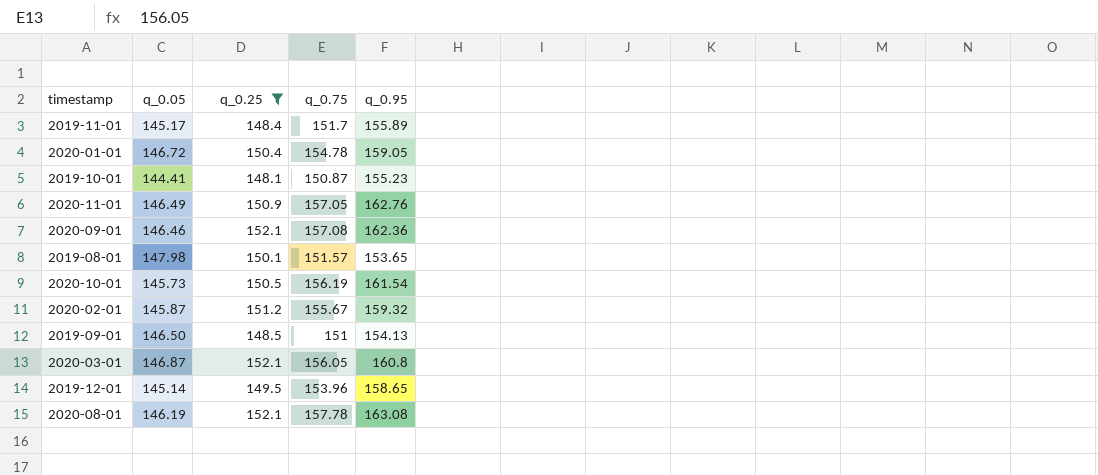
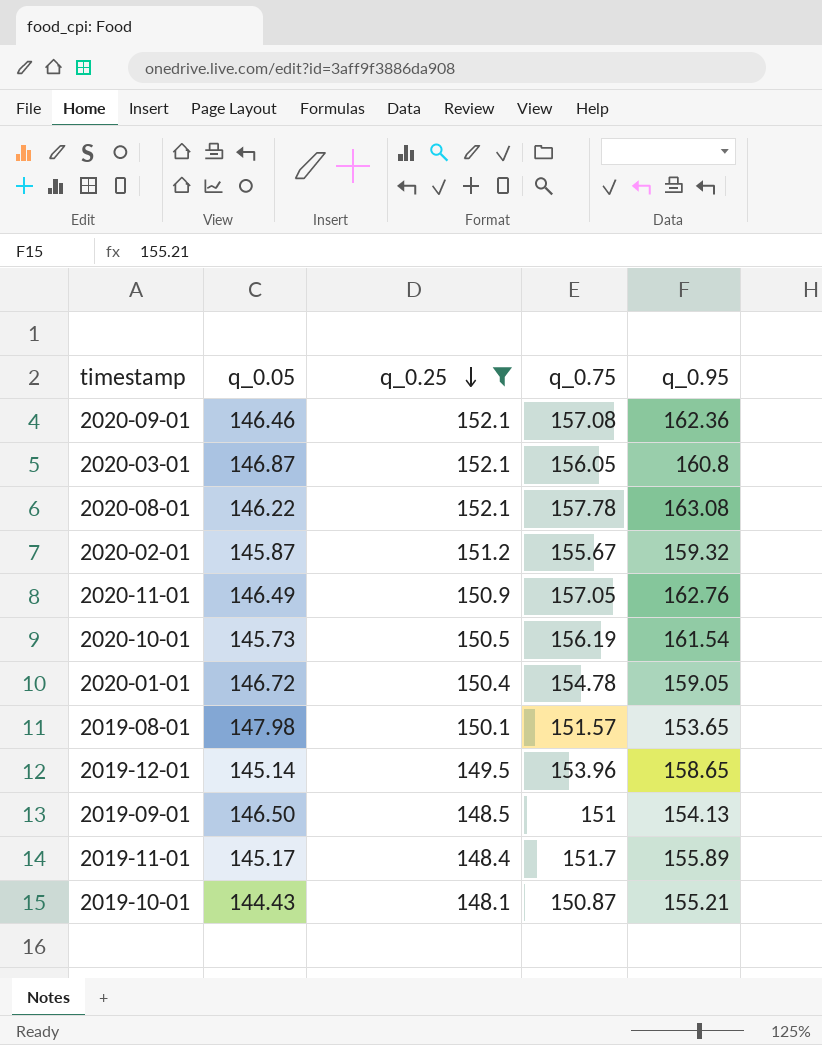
row order: none -> q_0.25 descending
2020-08-01 | q_0.05: 146.19 -> 146.22
2019-10-01 | q_0.05: 144.41 -> 144.43
2019-10-01 | q_0.95: 155.23 -> 155.21

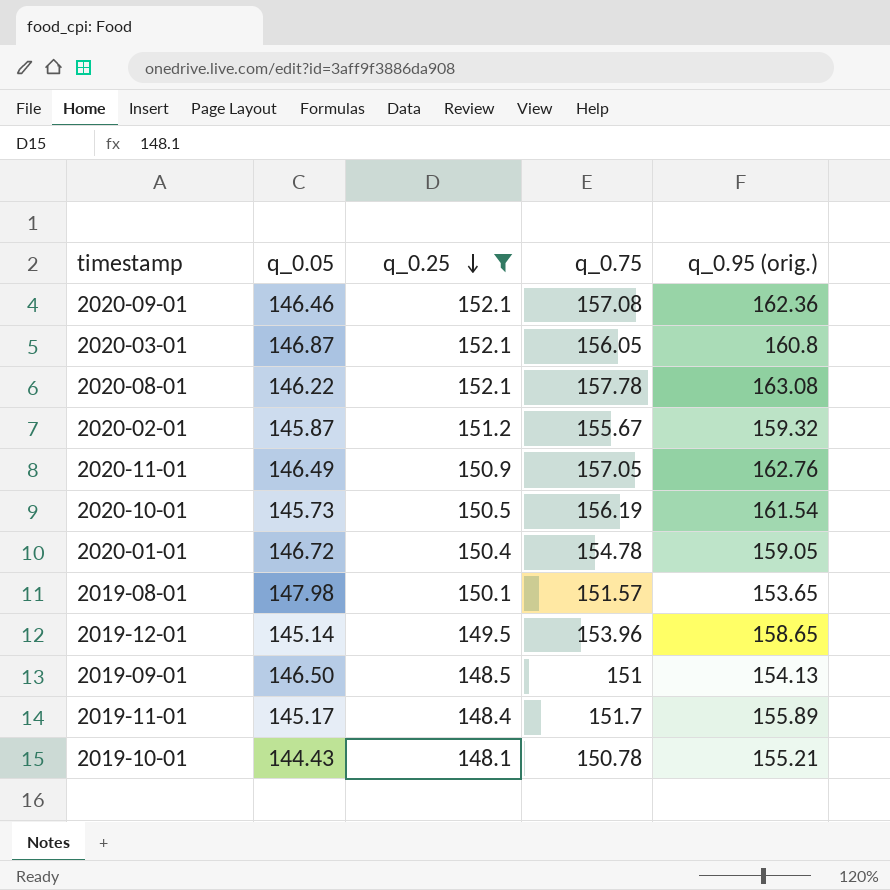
column name: q_0.95 -> q_0.95 (orig.)
2019-10-01 | q_0.75: 150.87 -> 150.78

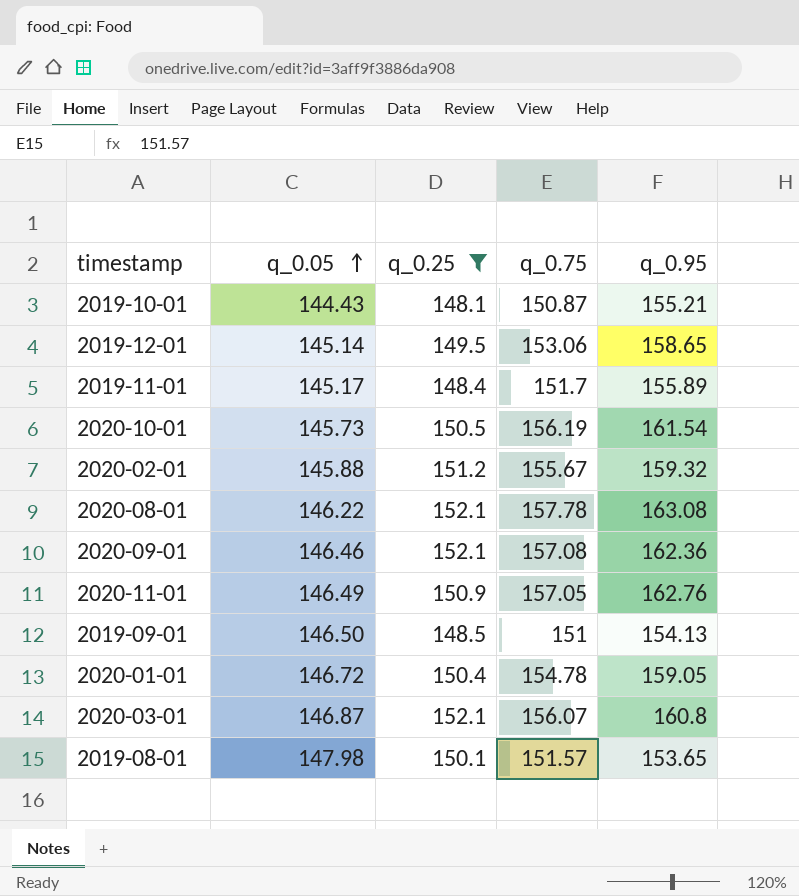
row order: q_0.25 descending -> q_0.05 ascending
column name: q_0.95 (orig.) -> q_0.95
2019-10-01 | q_0.75: 150.78 -> 150.87
2019-12-01 | q_0.75: 153.96 -> 153.06
2020-02-01 | q_0.05: 145.87 -> 145.88
2020-03-01 | q_0.75: 156.05 -> 156.07

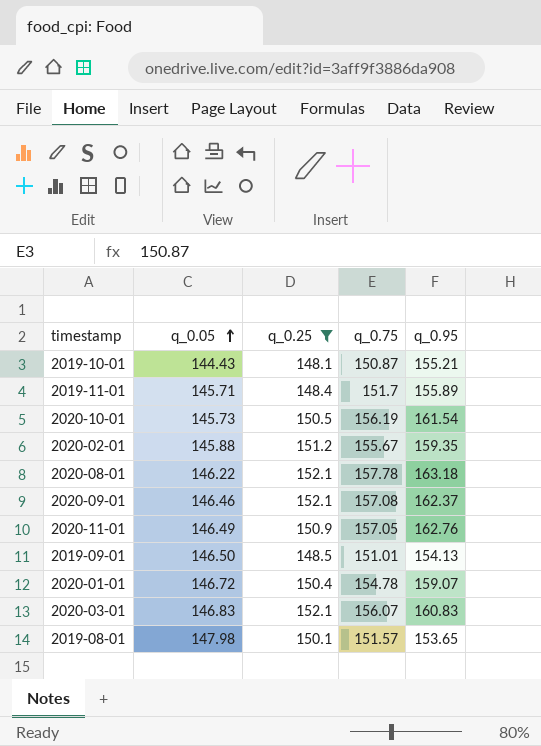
row 2019-12-01: 145.14 | 149.5 | 153.06 | 158.65 -> none
2019-11-01 | q_0.05: 145.17 -> 145.71
2020-02-01 | q_0.95: 159.32 -> 159.35
2020-08-01 | q_0.95: 163.08 -> 163.18
2020-09-01 | q_0.95: 162.36 -> 162.37
2019-09-01 | q_0.75: 151 -> 151.01
2020-01-01 | q_0.95: 159.05 -> 159.07
2020-03-01 | q_0.05: 146.87 -> 146.83
2020-03-01 | q_0.95: 160.8 -> 160.83

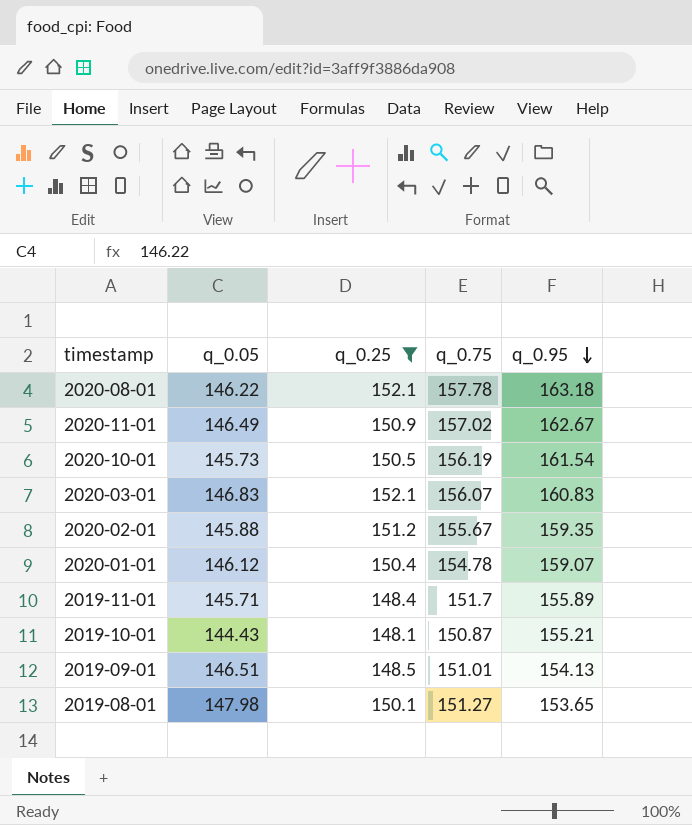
row order: q_0.05 ascending -> q_0.95 descending
row 2020-09-01: 146.46 | 152.1 | 157.08 | 162.37 -> none
2020-11-01 | q_0.75: 157.05 -> 157.02
2020-11-01 | q_0.95: 162.76 -> 162.67
2020-01-01 | q_0.05: 146.72 -> 146.12
2019-09-01 | q_0.05: 146.50 -> 146.51
2019-08-01 | q_0.75: 151.57 -> 151.27

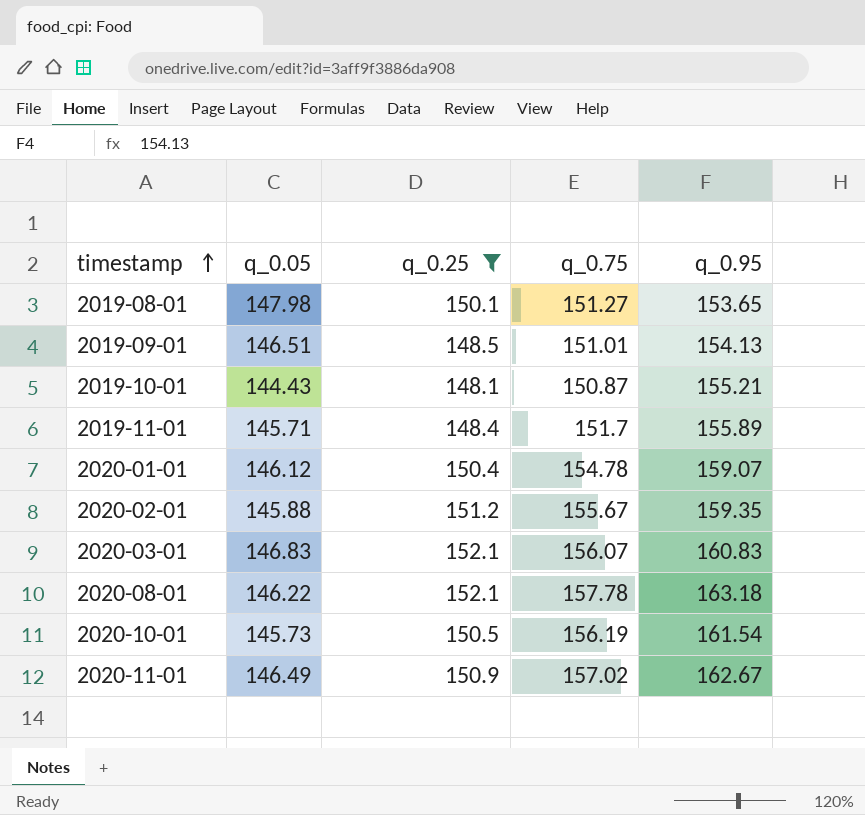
row order: q_0.95 descending -> timestamp ascending

